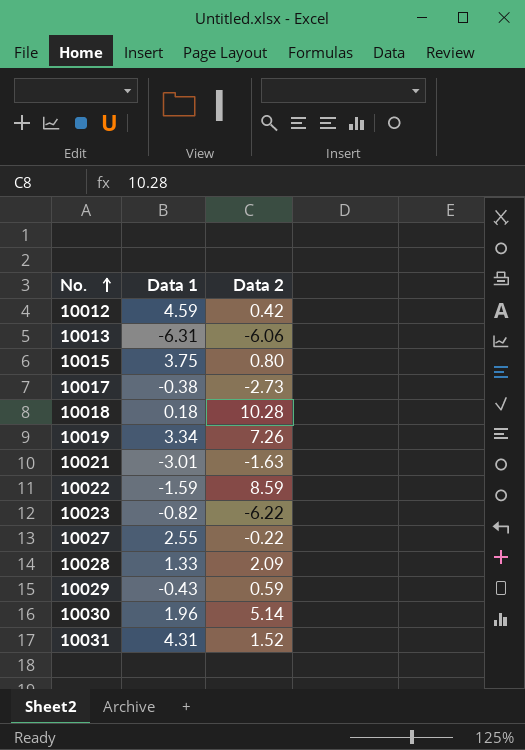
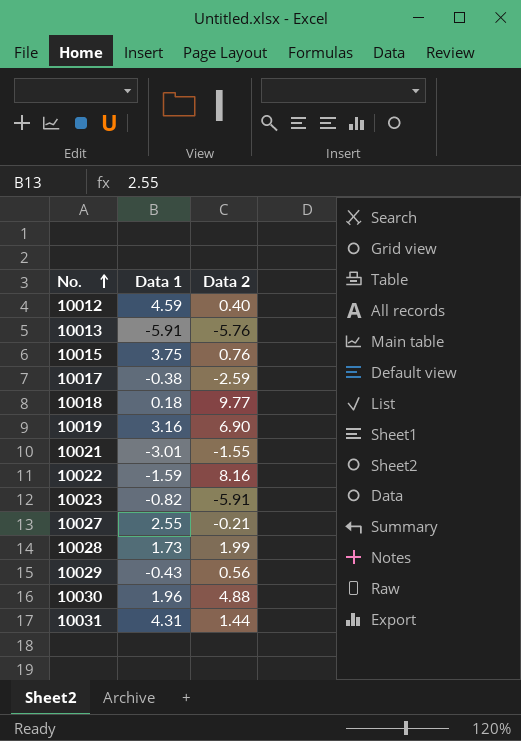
10012 | Data 2: 0.42 -> 0.40
10013 | Data 1: -6.31 -> -5.91
10013 | Data 2: -6.06 -> -5.76
10015 | Data 2: 0.80 -> 0.76
10017 | Data 2: -2.73 -> -2.59
10018 | Data 2: 10.28 -> 9.77
10019 | Data 1: 3.34 -> 3.16
10019 | Data 2: 7.26 -> 6.90
10021 | Data 2: -1.63 -> -1.55
10022 | Data 2: 8.59 -> 8.16
10023 | Data 2: -6.22 -> -5.91
10027 | Data 2: -0.22 -> -0.21
10028 | Data 1: 1.33 -> 1.73
10028 | Data 2: 2.09 -> 1.99
10029 | Data 2: 0.59 -> 0.56
10030 | Data 2: 5.14 -> 4.88
10031 | Data 2: 1.52 -> 1.44

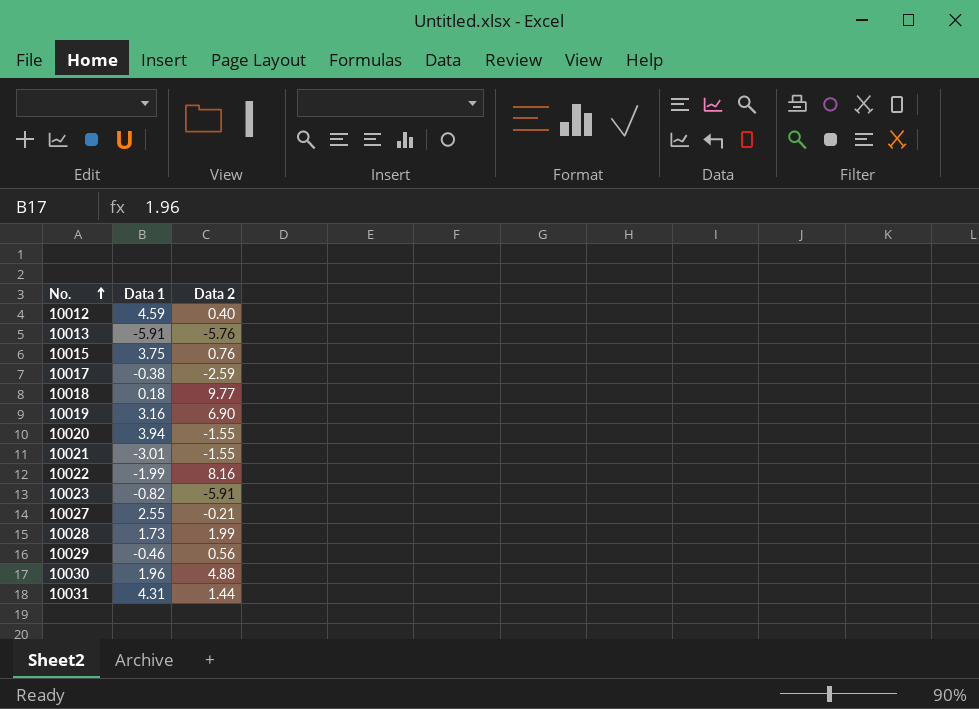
row 10020: none -> 3.94 | -1.55
10022 | Data 1: -1.59 -> -1.99
10029 | Data 1: -0.43 -> -0.46

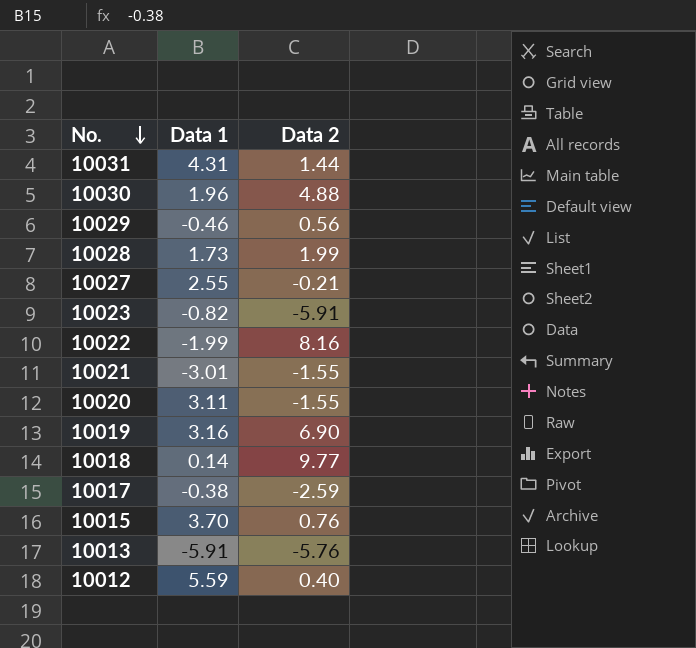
row order: No. ascending -> No. descending
10020 | Data 1: 3.94 -> 3.11
10018 | Data 1: 0.18 -> 0.14
10015 | Data 1: 3.75 -> 3.70
10012 | Data 1: 4.59 -> 5.59

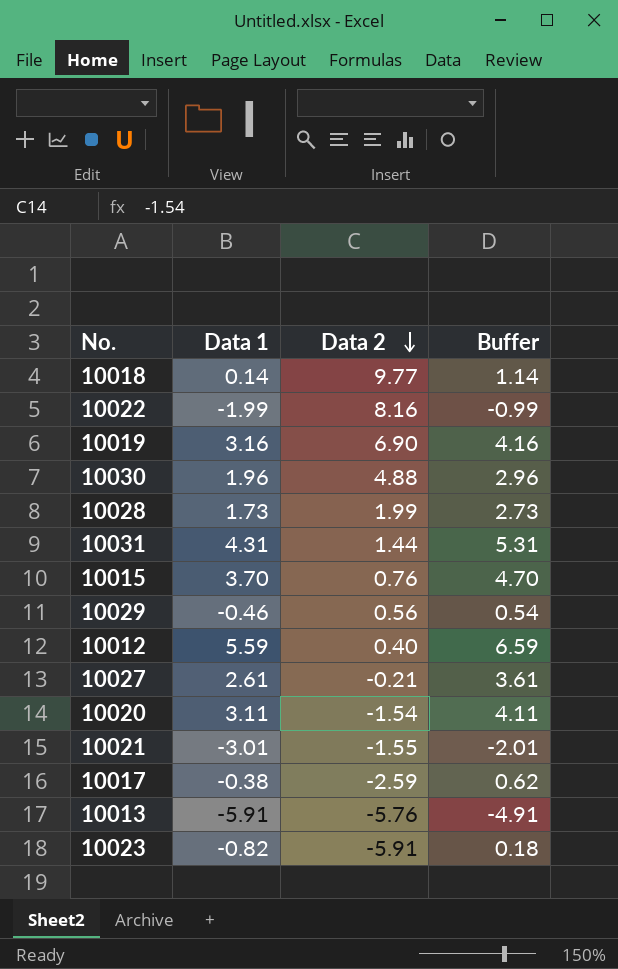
row order: No. descending -> Data 2 descending
column Buffer | formula: none -> [Data 1] + 1
10027 | Data 1: 2.55 -> 2.61
10020 | Data 2: -1.55 -> -1.54

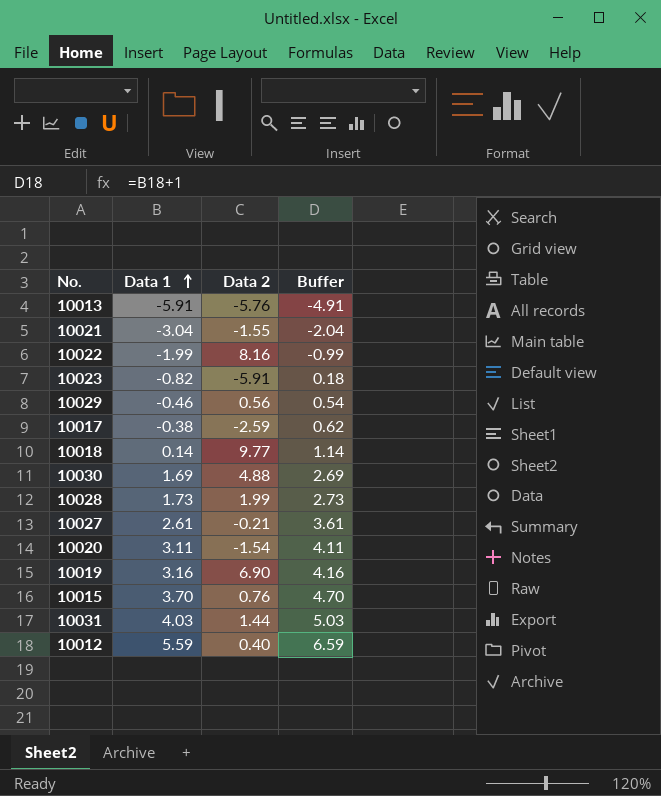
row order: Data 2 descending -> Data 1 ascending
10021 | Data 1: -3.01 -> -3.04
10021 | Buffer: -2.01 -> -2.04
10030 | Data 1: 1.96 -> 1.69
10030 | Buffer: 2.96 -> 2.69
10031 | Data 1: 4.31 -> 4.03
10031 | Buffer: 5.31 -> 5.03

